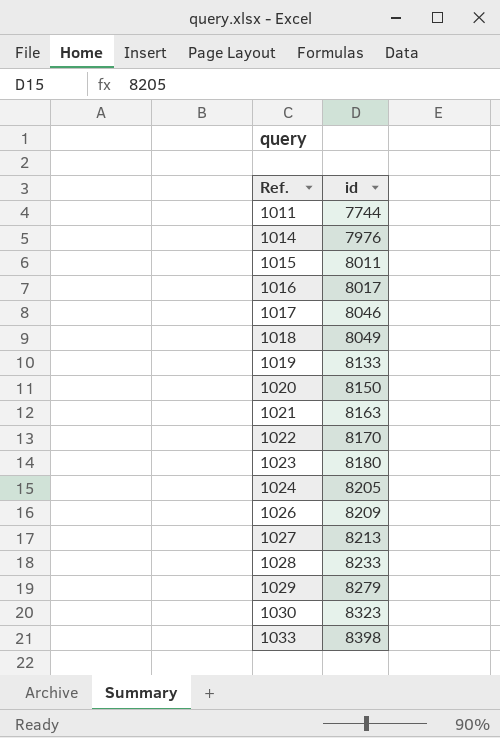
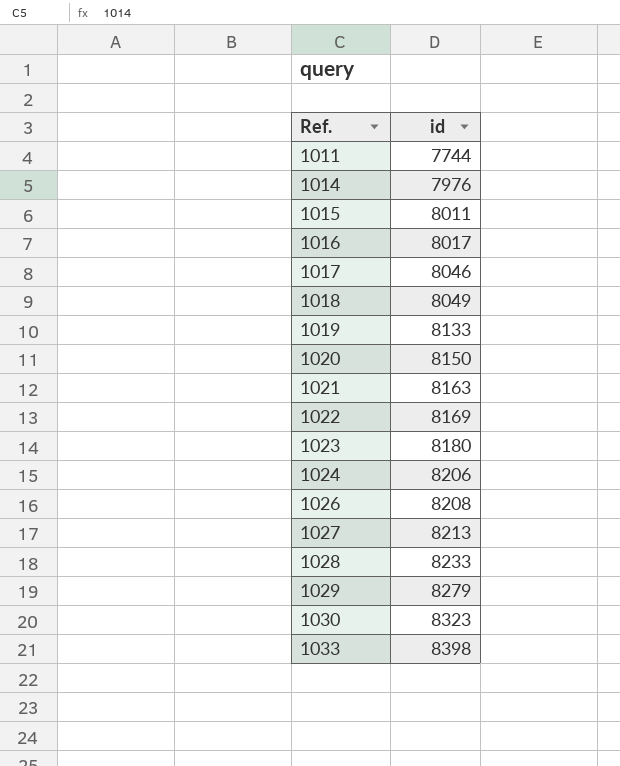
1022 | id: 8170 -> 8169
1024 | id: 8205 -> 8206
1026 | id: 8209 -> 8208

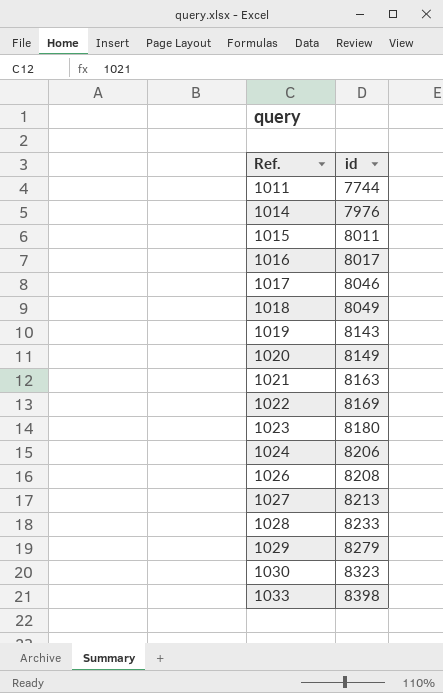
1019 | id: 8133 -> 8143
1020 | id: 8150 -> 8149

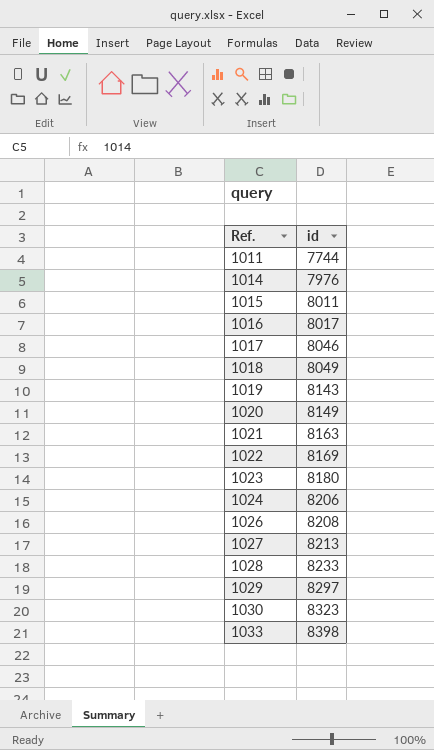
1029 | id: 8279 -> 8297

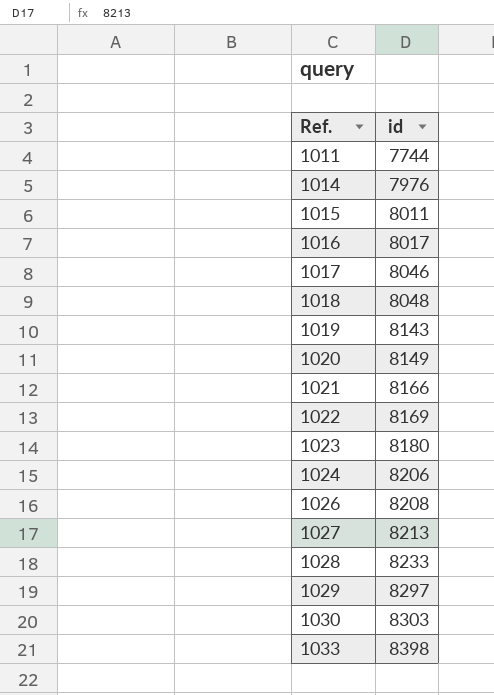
1018 | id: 8049 -> 8048
1021 | id: 8163 -> 8166
1030 | id: 8323 -> 8303

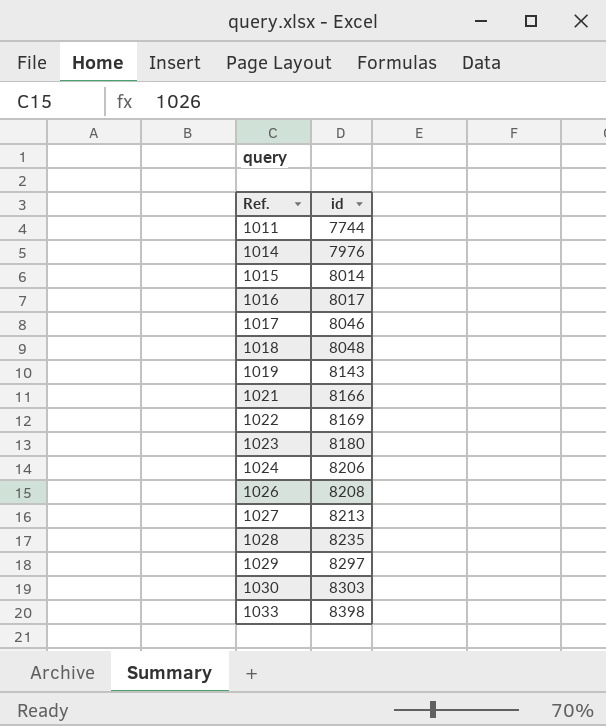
row 1020: 8149 -> none
1015 | id: 8011 -> 8014
1028 | id: 8233 -> 8235

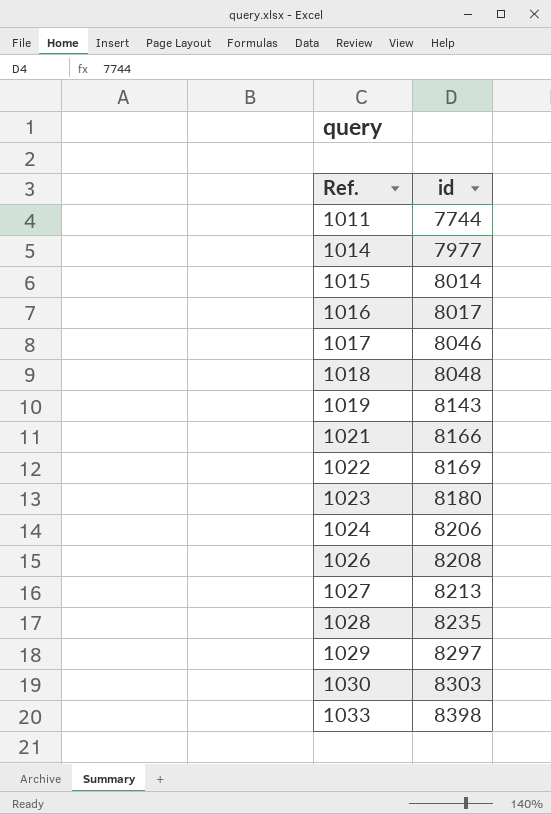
1014 | id: 7976 -> 7977

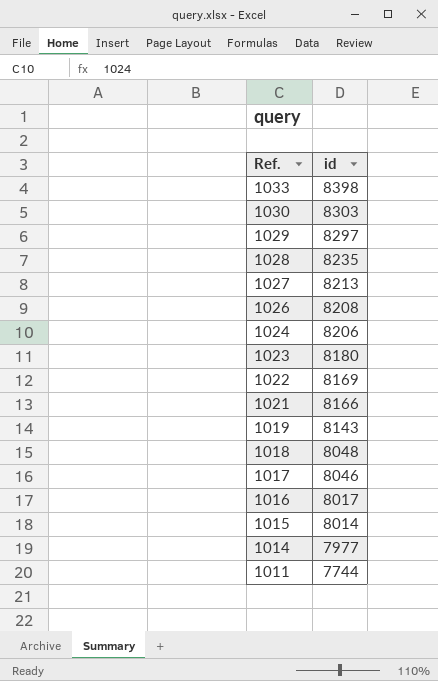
row order: Ref. ascending -> Ref. descending

